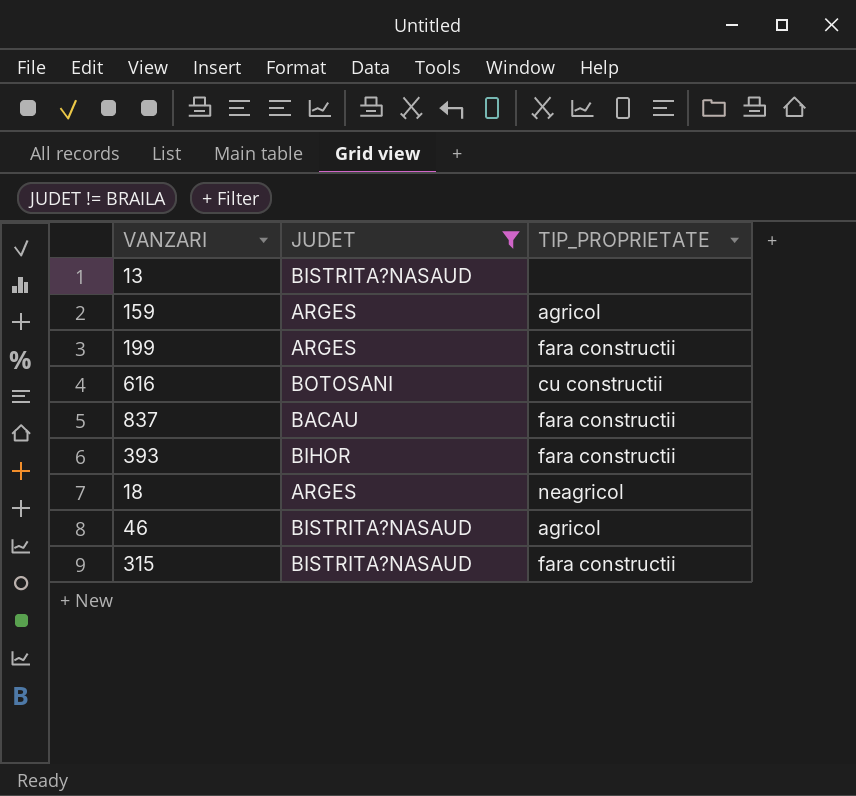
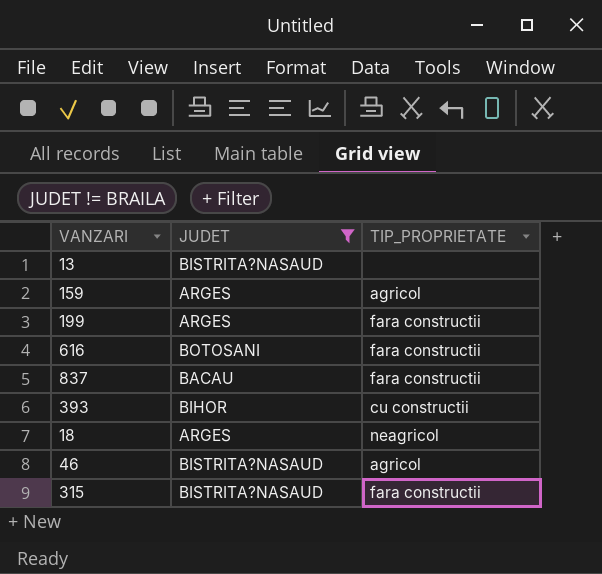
616 | TIP_PROPRIETATE: cu constructii -> fara constructii
393 | TIP_PROPRIETATE: fara constructii -> cu constructii

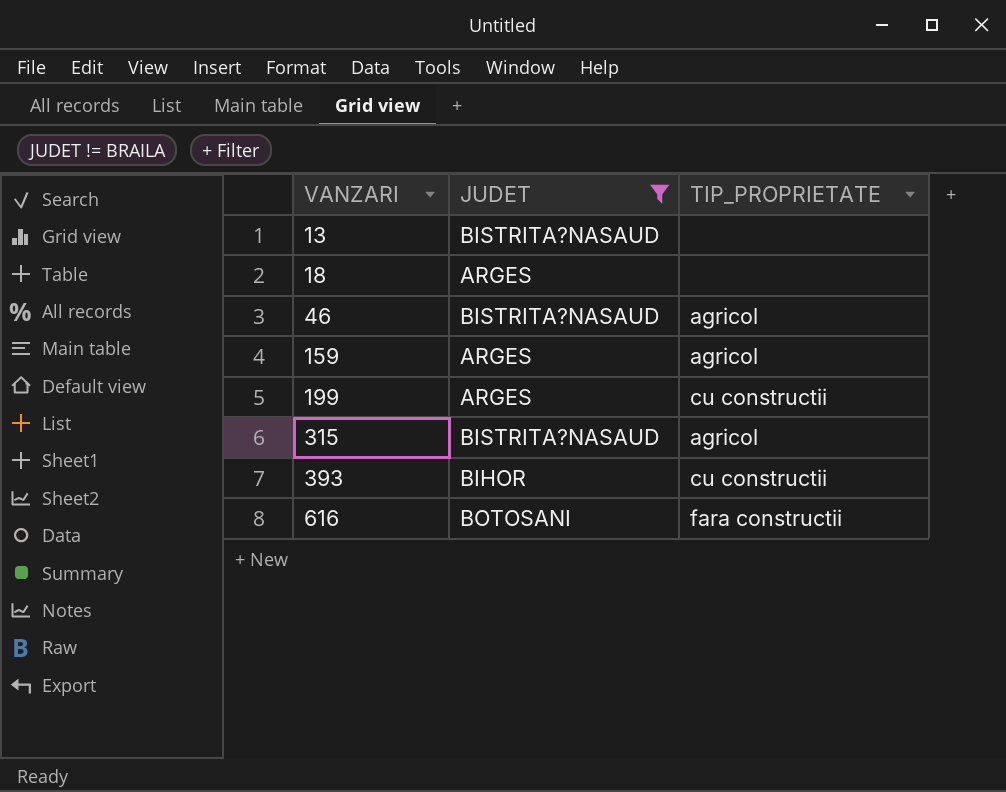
row order: none -> VANZARI ascending
row 837: BACAU | fara constructii -> none
18 | TIP_PROPRIETATE: neagricol -> none
199 | TIP_PROPRIETATE: fara constructii -> cu constructii
315 | TIP_PROPRIETATE: fara constructii -> agricol

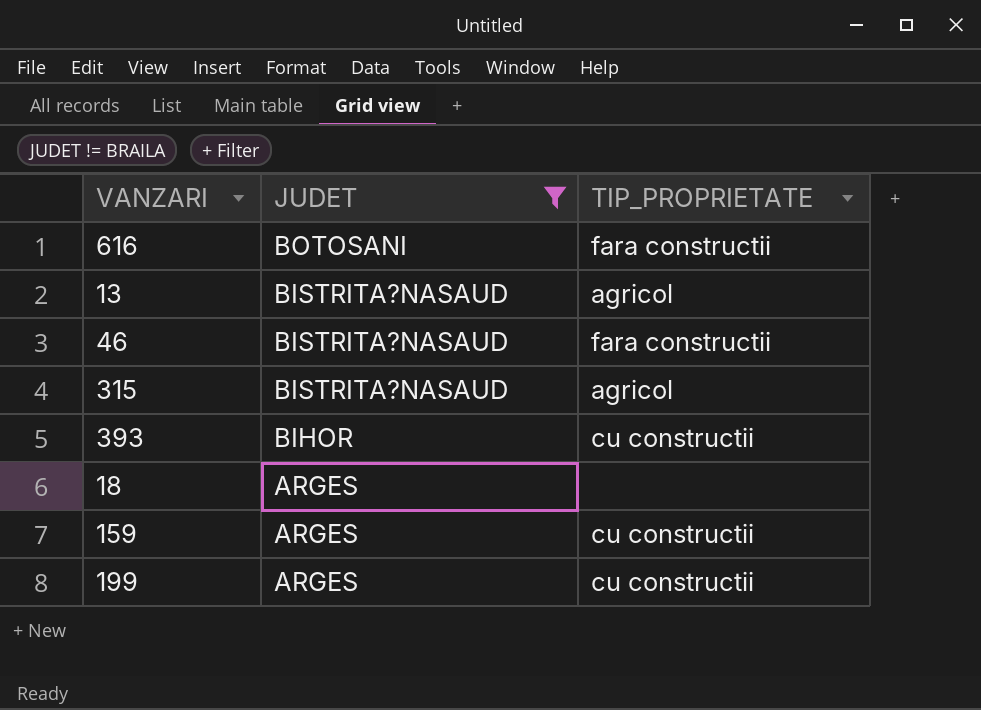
row order: VANZARI ascending -> JUDET descending
13 | TIP_PROPRIETATE: none -> agricol
46 | TIP_PROPRIETATE: agricol -> fara constructii
159 | TIP_PROPRIETATE: agricol -> cu constructii

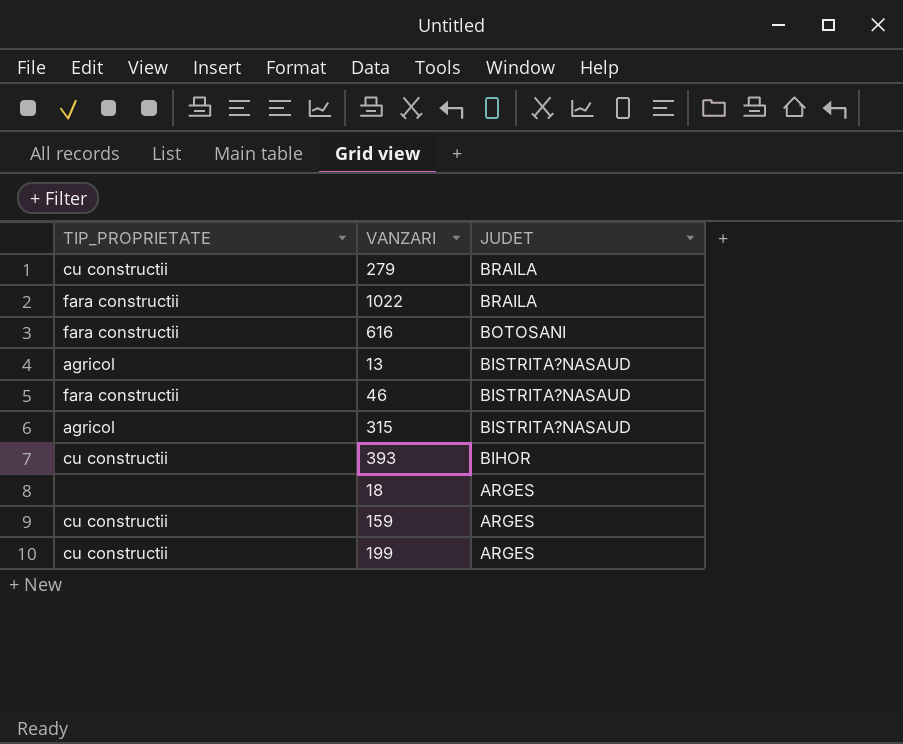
filter: JUDET != BRAILA -> none
column TIP_PROPRIETATE | position: 3 -> 1

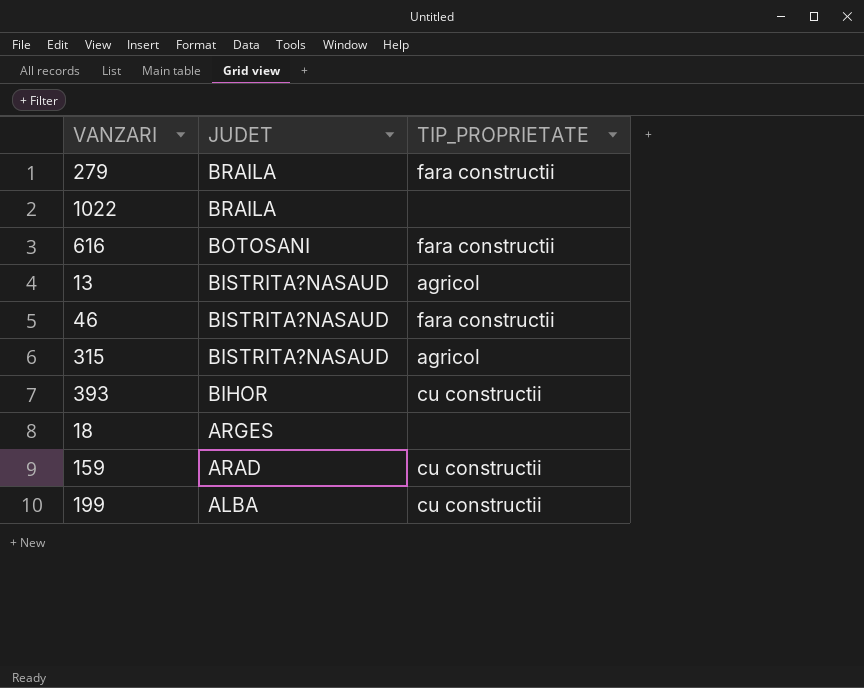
column TIP_PROPRIETATE | position: 1 -> 3
279 | TIP_PROPRIETATE: cu constructii -> fara constructii
1022 | TIP_PROPRIETATE: fara constructii -> none
159 | JUDET: ARGES -> ARAD
199 | JUDET: ARGES -> ALBA

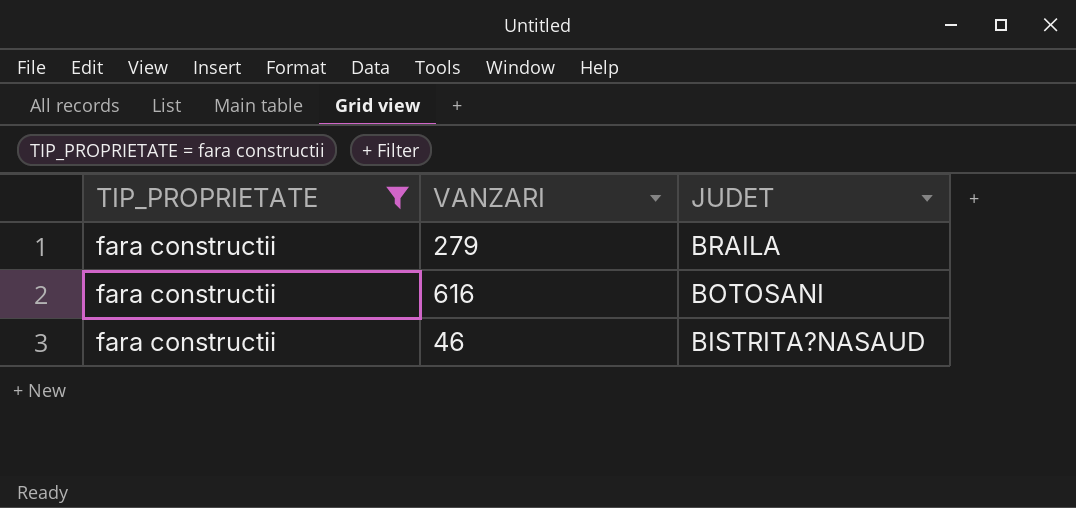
filter: none -> TIP_PROPRIETATE = fara constructii
column TIP_PROPRIETATE | position: 3 -> 1

